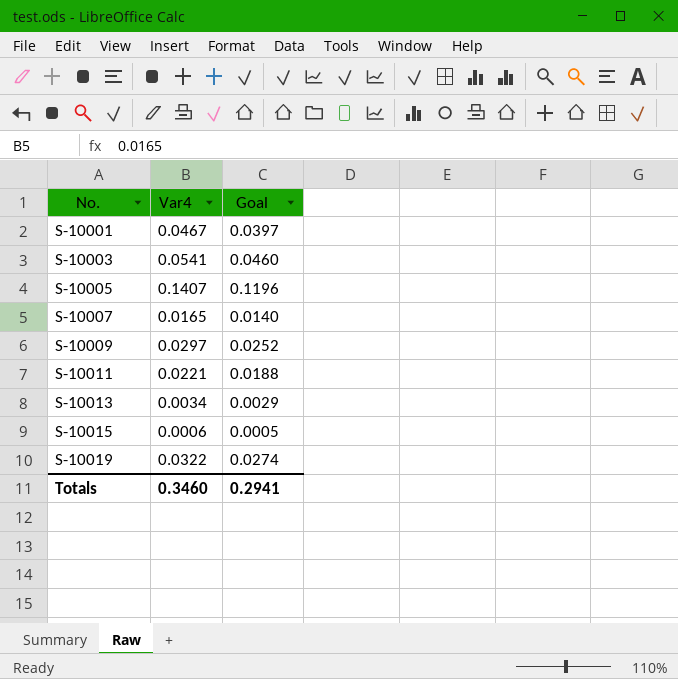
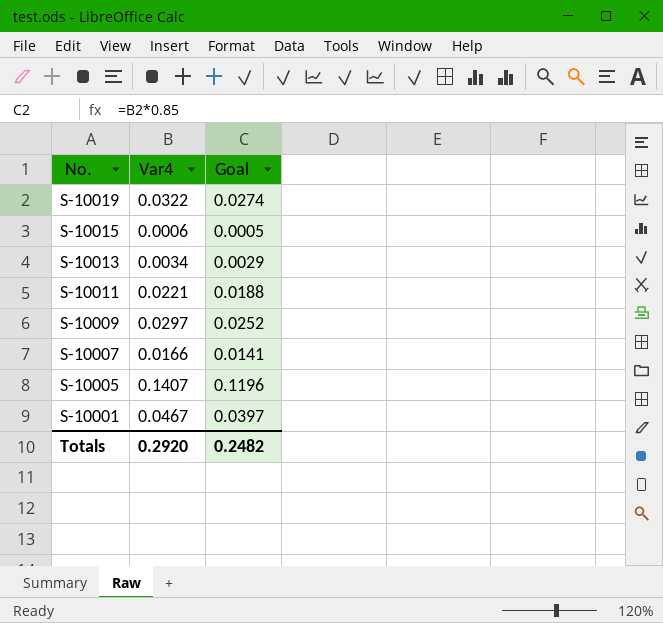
row order: No. ascending -> No. descending
row S-10003: 0.0541 | 0.0460 -> none
S-10007 | Var4: 0.0165 -> 0.0166
S-10007 | Goal: 0.0140 -> 0.0141
Totals | Var4: 0.3460 -> 0.2920
Totals | Goal: 0.2941 -> 0.2482

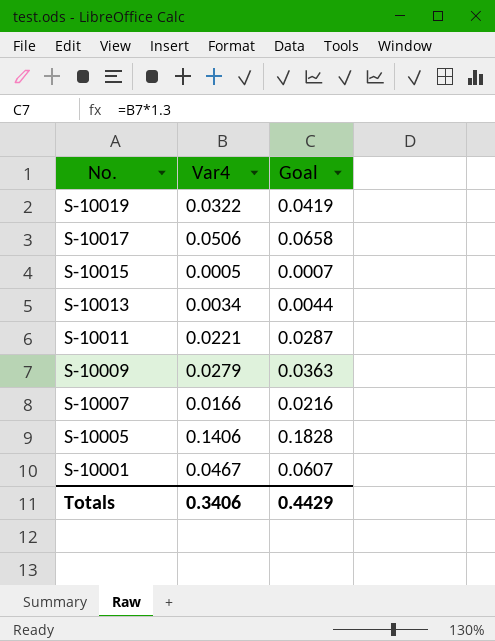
column Goal | formula: [Var4] * 0.85 -> [Var4] * 1.3
row S-10017: none -> 0.0506 | 0.0658
S-10015 | Var4: 0.0006 -> 0.0005
S-10009 | Var4: 0.0297 -> 0.0279
S-10005 | Var4: 0.1407 -> 0.1406
Totals | Var4: 0.2920 -> 0.3406
Totals | Goal: 0.2482 -> 0.4429

